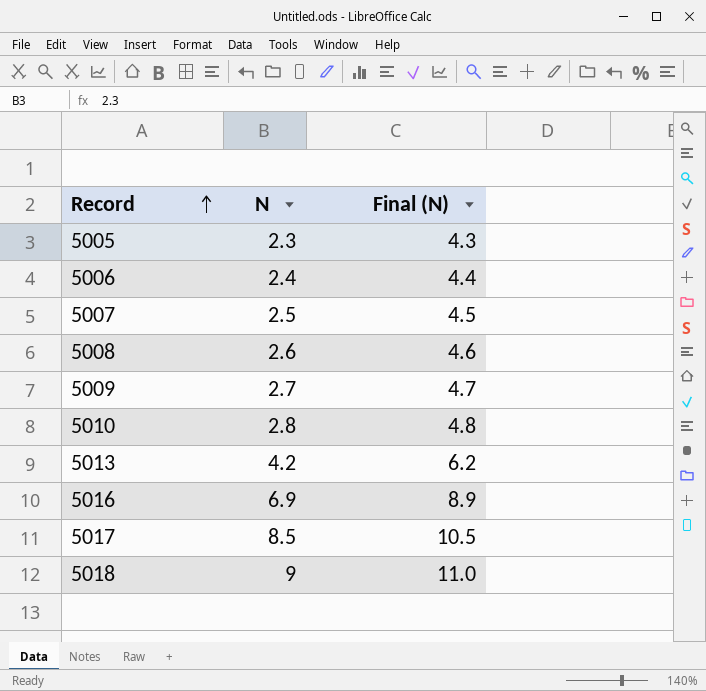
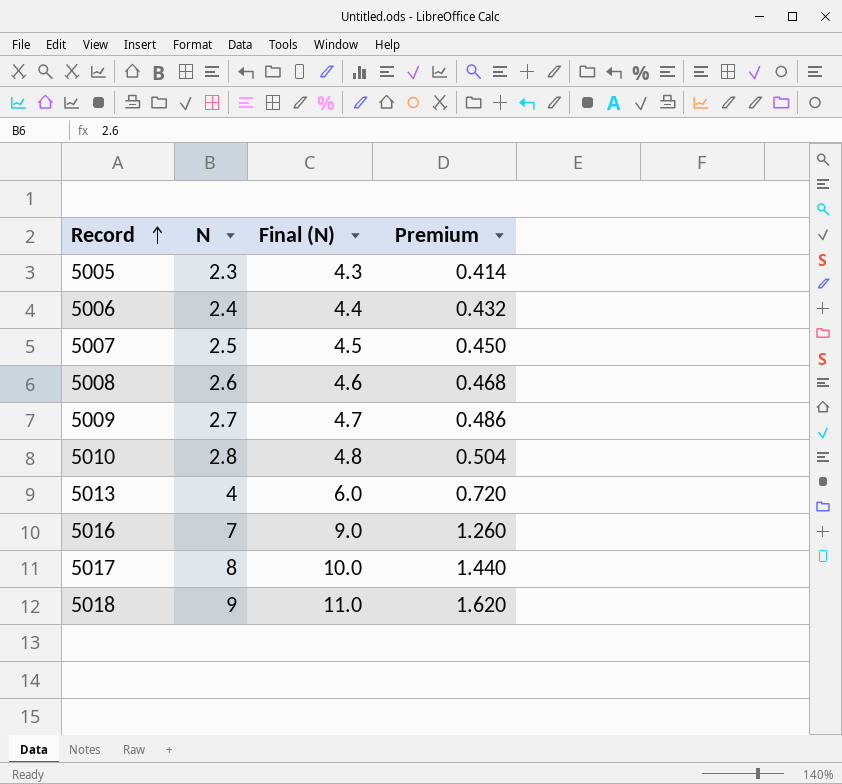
column Premium | formula: none -> [N] * 0.18
5013 | N: 4.2 -> 4
5013 | Final (N): 6.2 -> 6.0
5016 | N: 6.9 -> 7
5016 | Final (N): 8.9 -> 9.0
5017 | N: 8.5 -> 8
5017 | Final (N): 10.5 -> 10.0

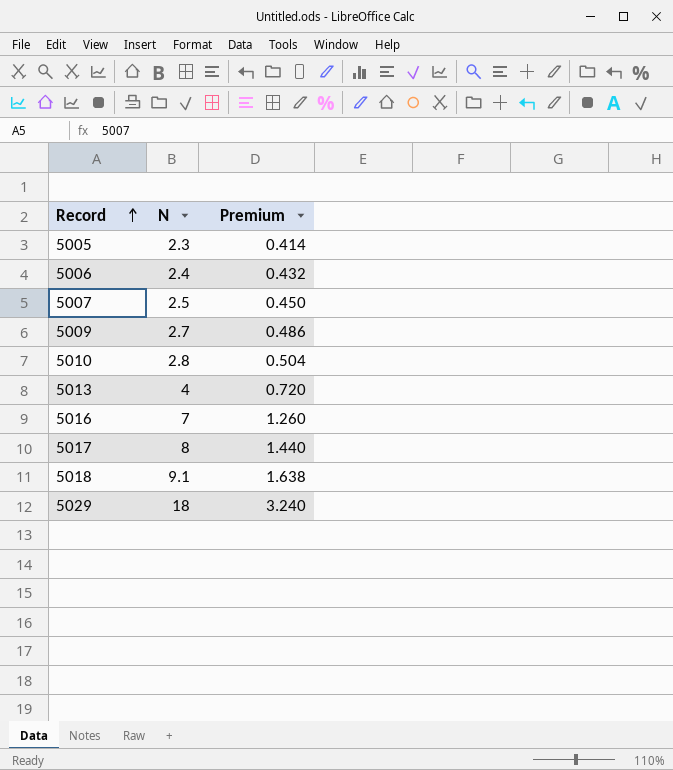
column Final (N) | formula: [N] + 2 -> none
row 5008: 2.6 | 4.6 | 0.468 -> none
5018 | N: 9 -> 9.1
5018 | Premium: 1.620 -> 1.638
row 5029: none -> 18 | 3.240

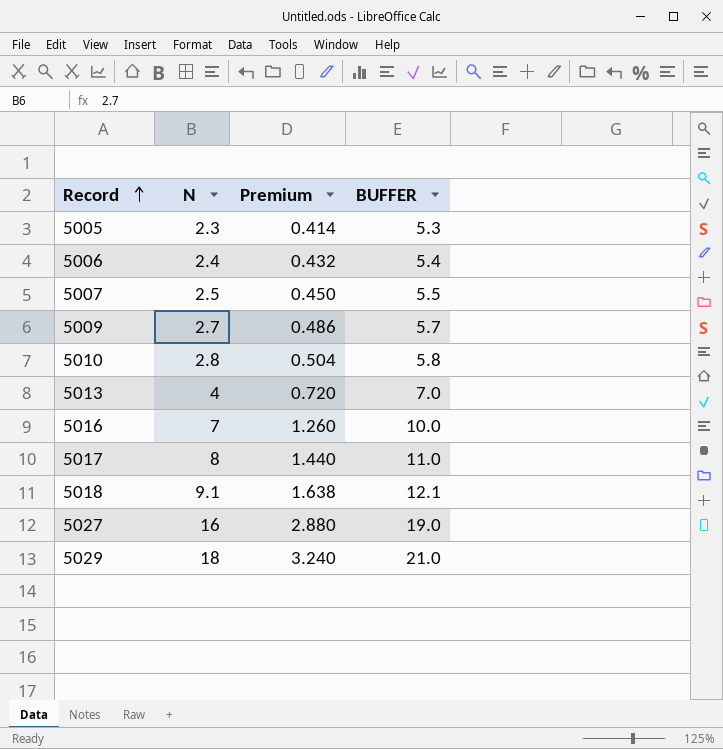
column BUFFER | formula: none -> [N] + 3
row 5027: none -> 16 | 2.880 | 19.0

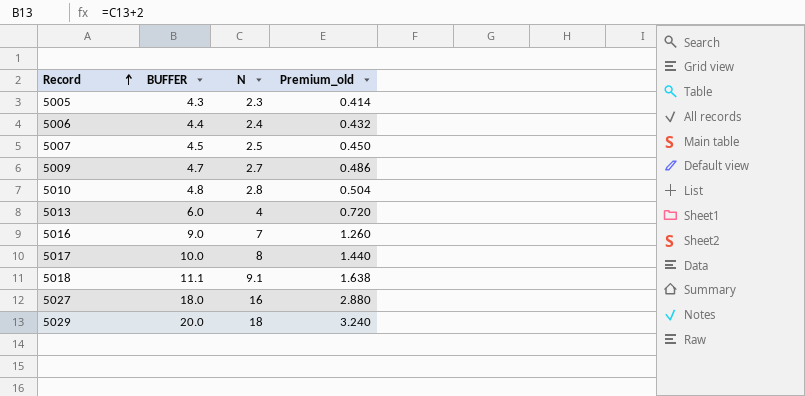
column BUFFER | formula: [N] + 3 -> [N] + 2
column BUFFER | position: 4 -> 2
column name: Premium -> Premium_old

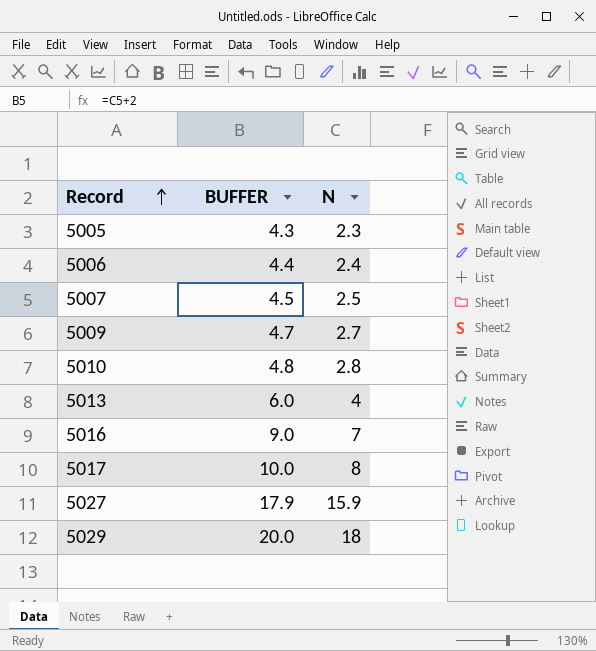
column Premium_old | formula: [N] * 0.18 -> none
row 5018: 11.1 | 9.1 | 1.638 -> none
5027 | BUFFER: 18.0 -> 17.9
5027 | N: 16 -> 15.9

